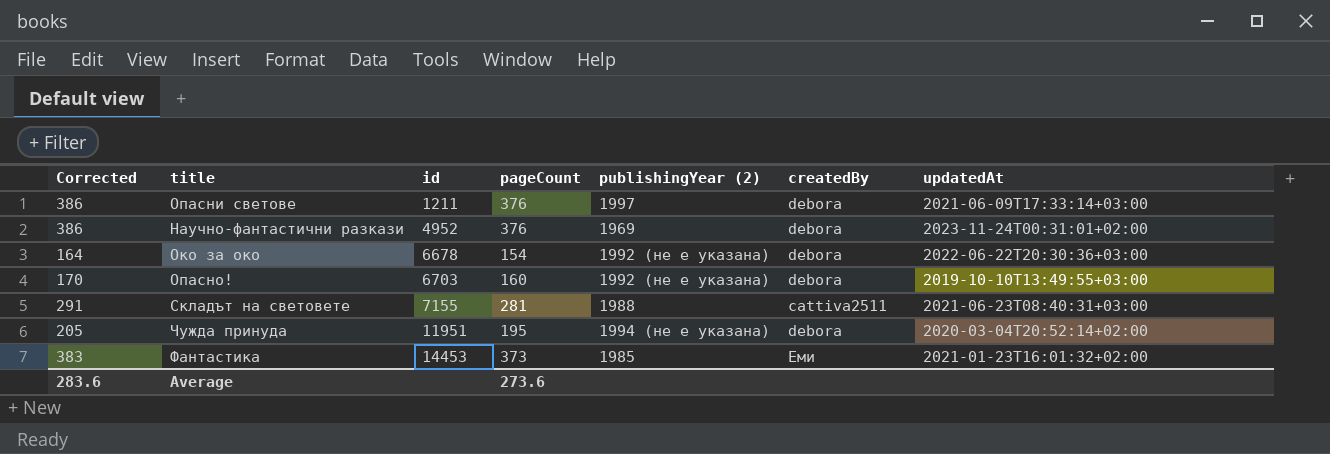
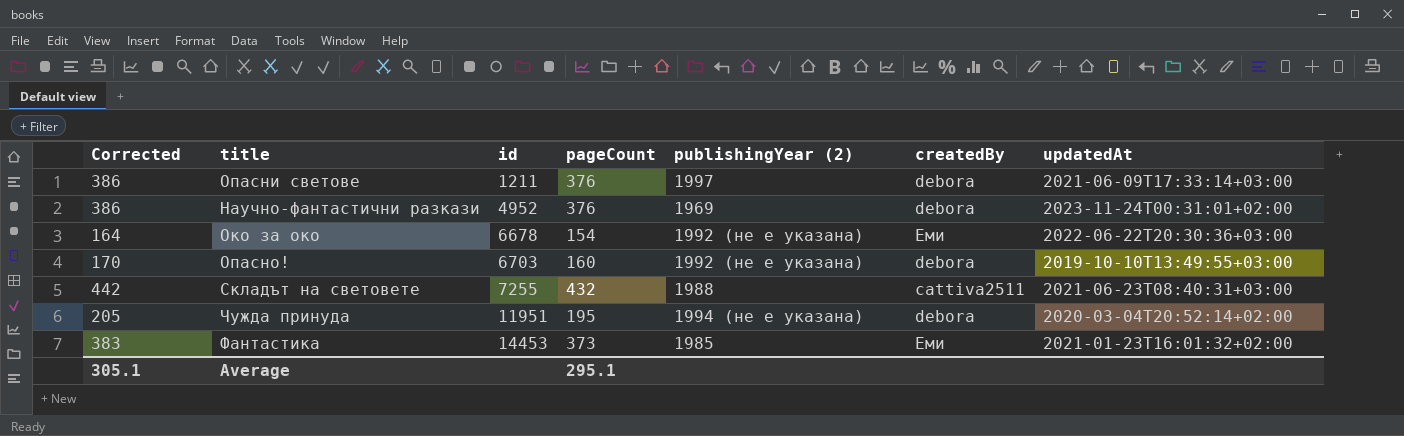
Око за око | createdBy: debora -> Еми
Складът на световете | Corrected: 291 -> 442
Складът на световете | id: 7155 -> 7255
Складът на световете | pageCount: 281 -> 432
Average | Corrected: 283.6 -> 305.1
Average | pageCount: 273.6 -> 295.1

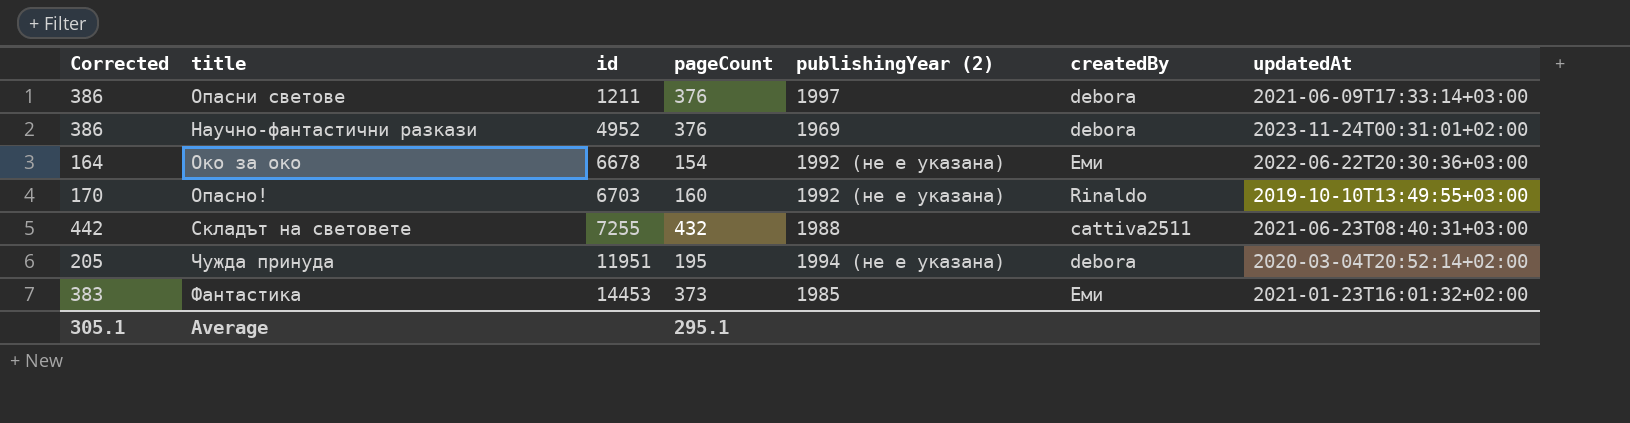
Опасно! | createdBy: debora -> Rinaldo

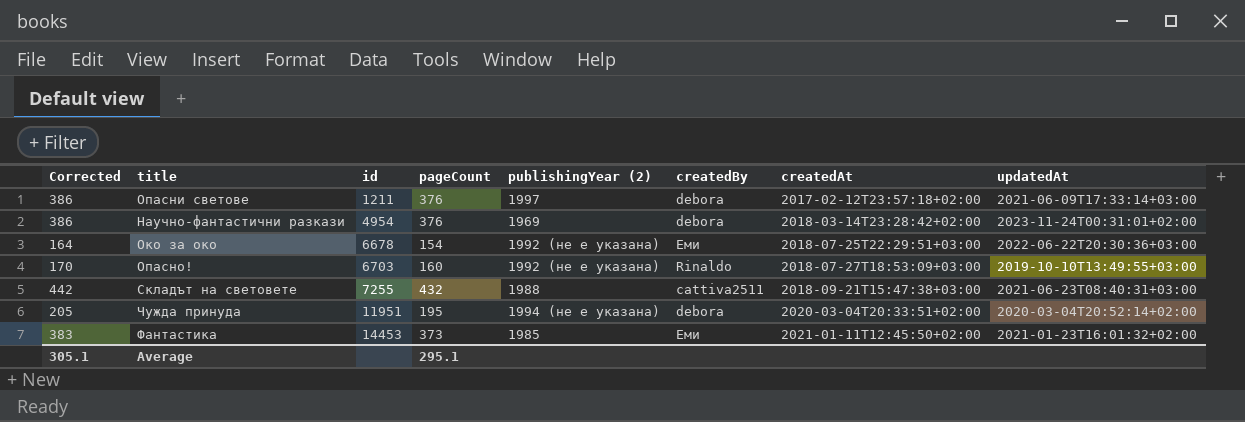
column createdAt | position: none -> 7
Научно-фантастични разкази | id: 4952 -> 4954

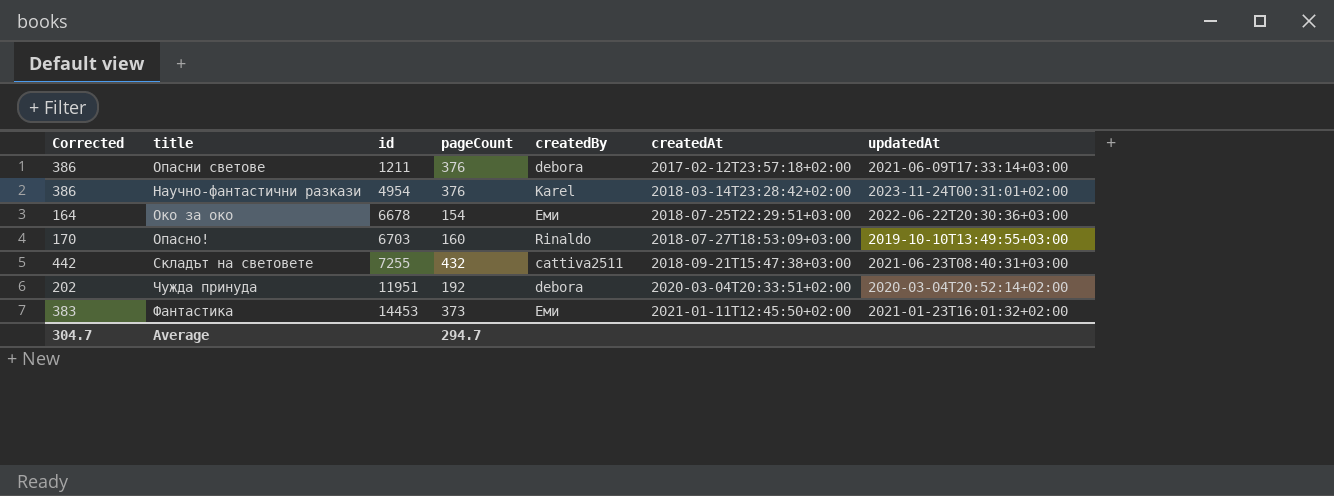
column publishingYear (2) | position: 5 -> none
Научно-фантастични разкази | createdBy: debora -> Karel
Чужда принуда | Corrected: 205 -> 202
Чужда принуда | pageCount: 195 -> 192
Average | Corrected: 305.1 -> 304.7
Average | pageCount: 295.1 -> 294.7

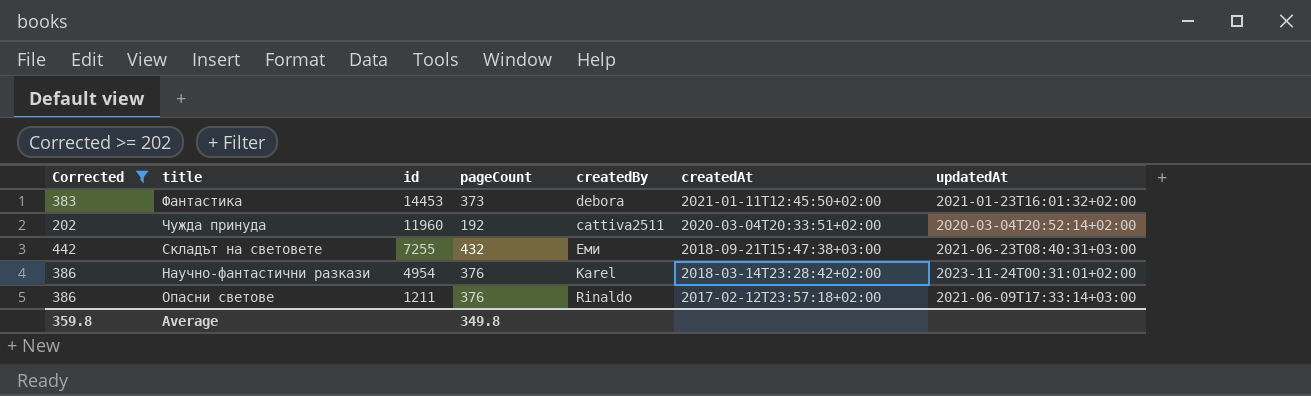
filter: none -> Corrected >= 202
row order: id ascending -> id descending
Фантастика | createdBy: Еми -> debora
Чужда принуда | id: 11951 -> 11960
Чужда принуда | createdBy: debora -> cattiva2511
Складът на световете | createdBy: cattiva2511 -> Еми
Опасни светове | createdBy: debora -> Rinaldo
Average | Corrected: 304.7 -> 359.8
Average | pageCount: 294.7 -> 349.8

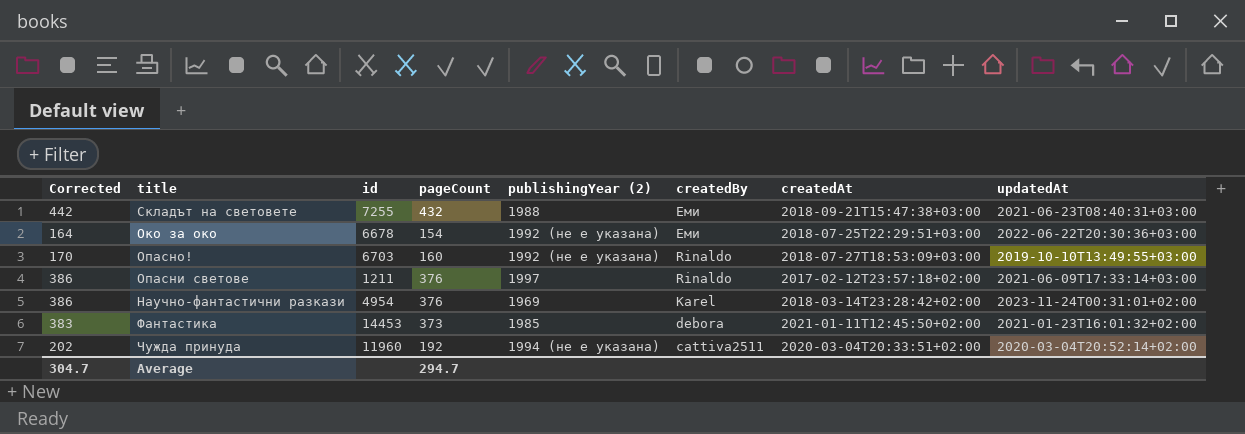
filter: Corrected >= 202 -> none
row order: id descending -> createdBy descending
column publishingYear (2) | position: none -> 5
Average | Corrected: 359.8 -> 304.7
Average | pageCount: 349.8 -> 294.7

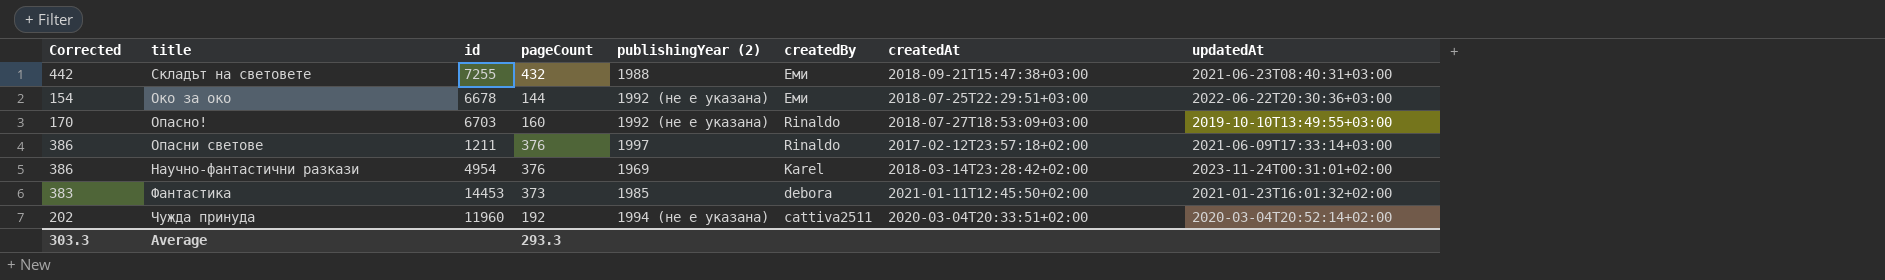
Око за око | Corrected: 164 -> 154
Око за око | pageCount: 154 -> 144
Average | Corrected: 304.7 -> 303.3
Average | pageCount: 294.7 -> 293.3

